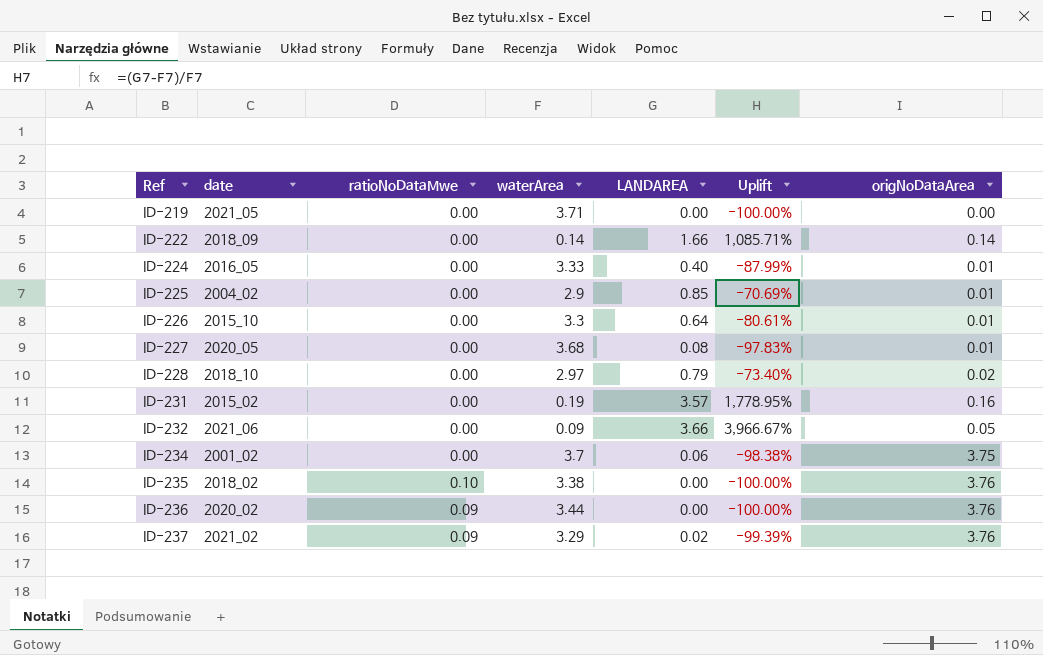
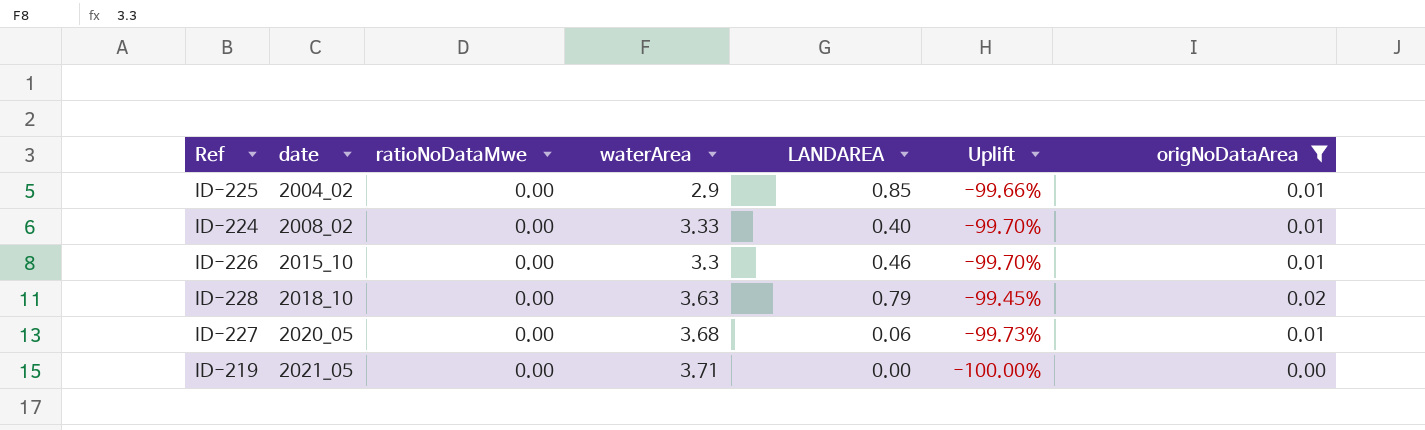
filter: none -> origNoDataArea <= 0.02
row order: Ref ascending -> date ascending
column Uplift | formula: ([LANDAREA] - [waterArea]) / [waterArea] -> ([origNoDataArea] - [waterArea]) / [waterArea]
ID-224 | date: 2016_05 -> 2008_02
ID-226 | LANDAREA: 0.64 -> 0.46
ID-228 | waterArea: 2.97 -> 3.63
ID-227 | LANDAREA: 0.08 -> 0.06

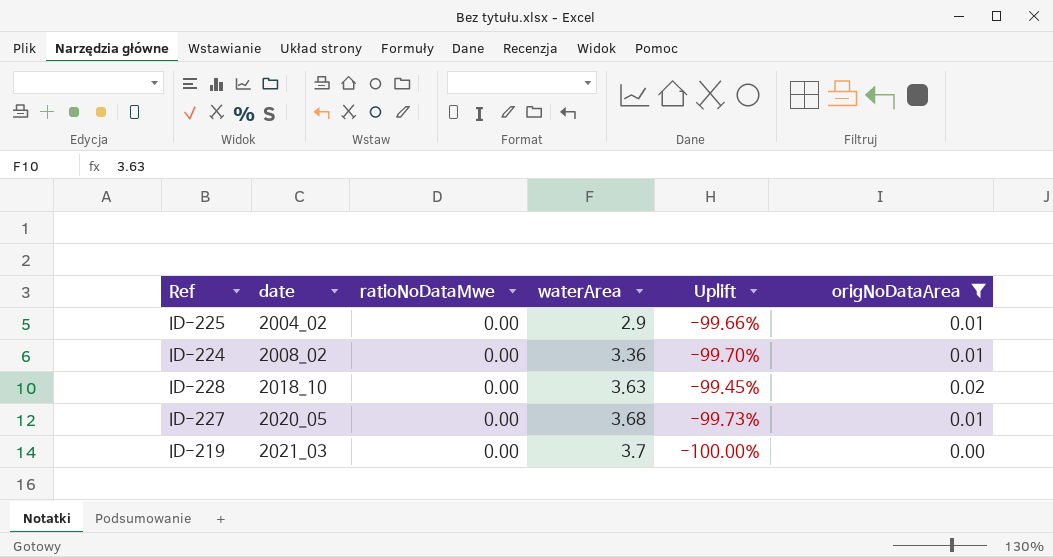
column LANDAREA | position: 5 -> none
row ID-226: 2015_10 | 0.00 | 3.3 | 0.46 | -99.70% | 0.01 -> none
ID-224 | waterArea: 3.33 -> 3.36
ID-219 | date: 2021_05 -> 2021_03
ID-219 | waterArea: 3.71 -> 3.7

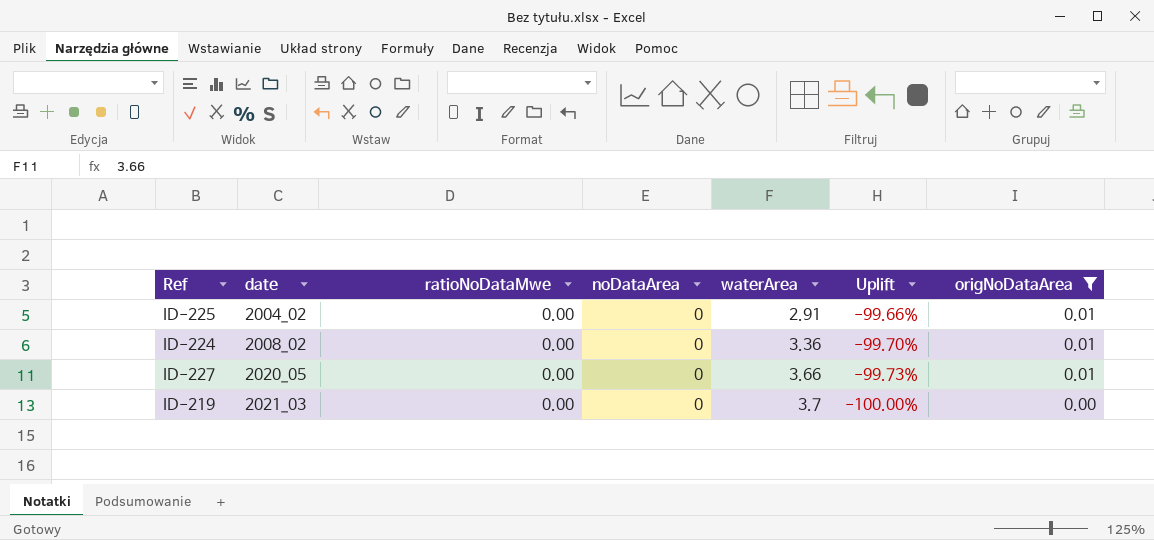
column noDataArea | position: none -> 4
row ID-228: 2018_10 | 0.00 | 3.63 | -99.45% | 0.02 -> none
ID-225 | waterArea: 2.9 -> 2.91
ID-227 | waterArea: 3.68 -> 3.66

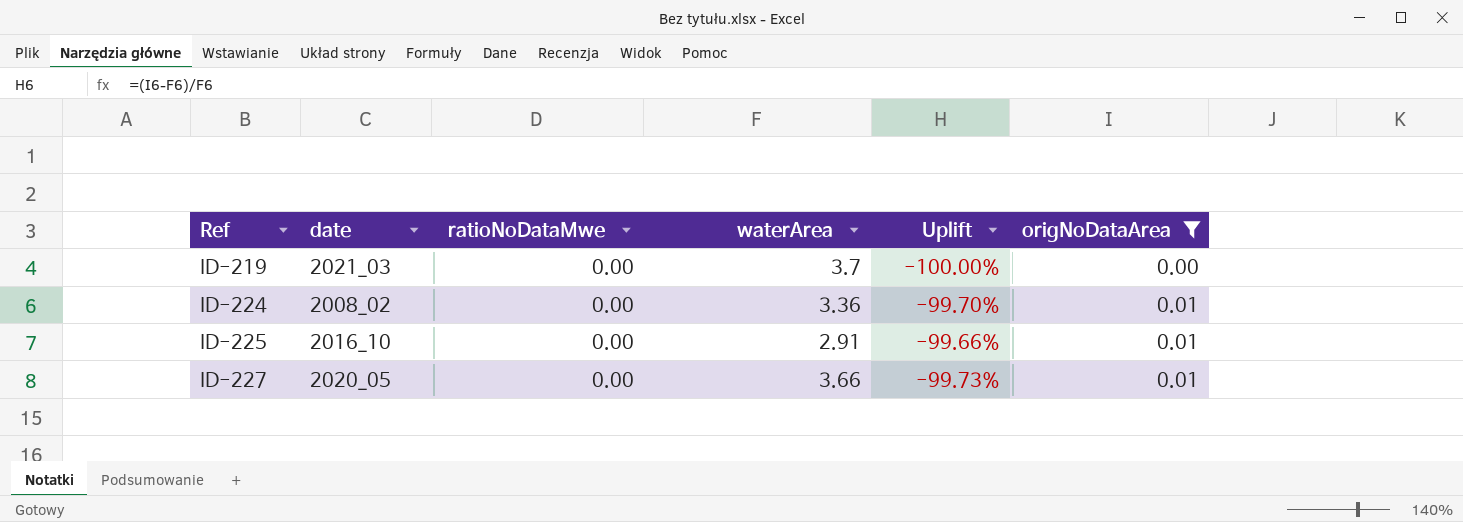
row order: date ascending -> Ref ascending
column noDataArea | position: 4 -> none
ID-225 | date: 2004_02 -> 2016_10

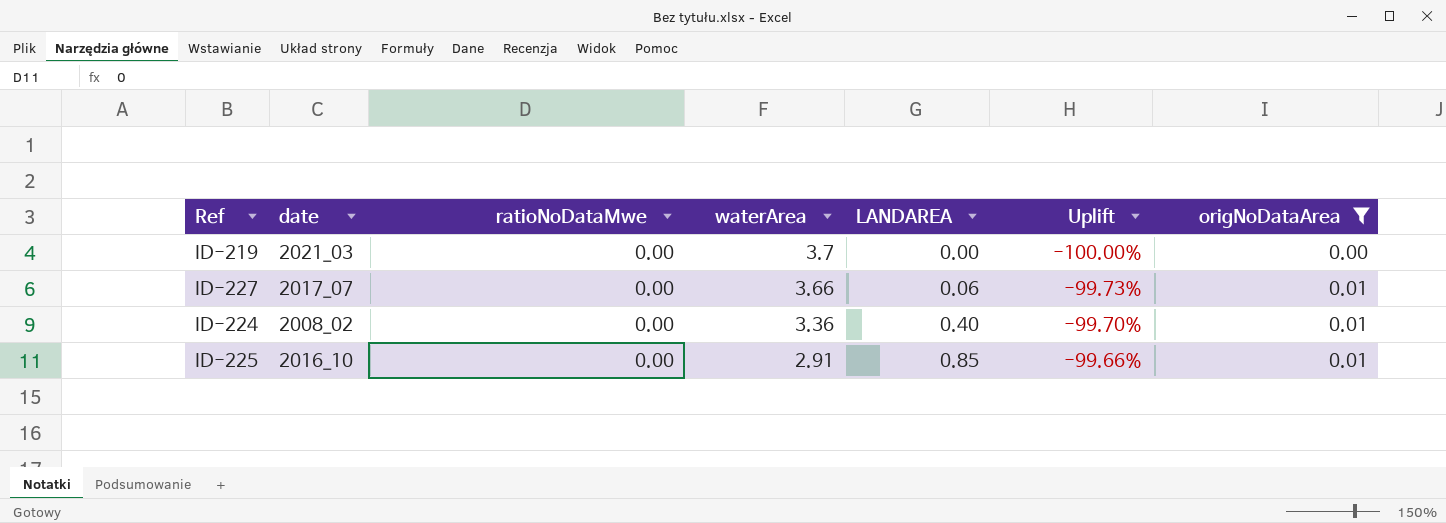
row order: Ref ascending -> waterArea descending
column LANDAREA | position: none -> 5
ID-227 | date: 2020_05 -> 2017_07

